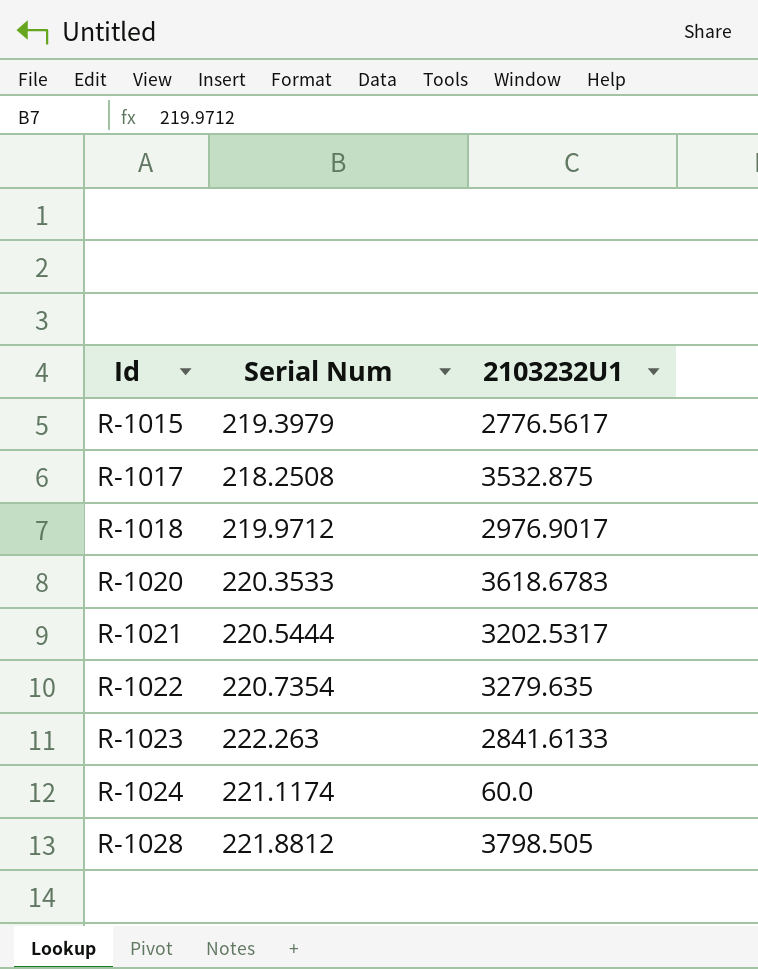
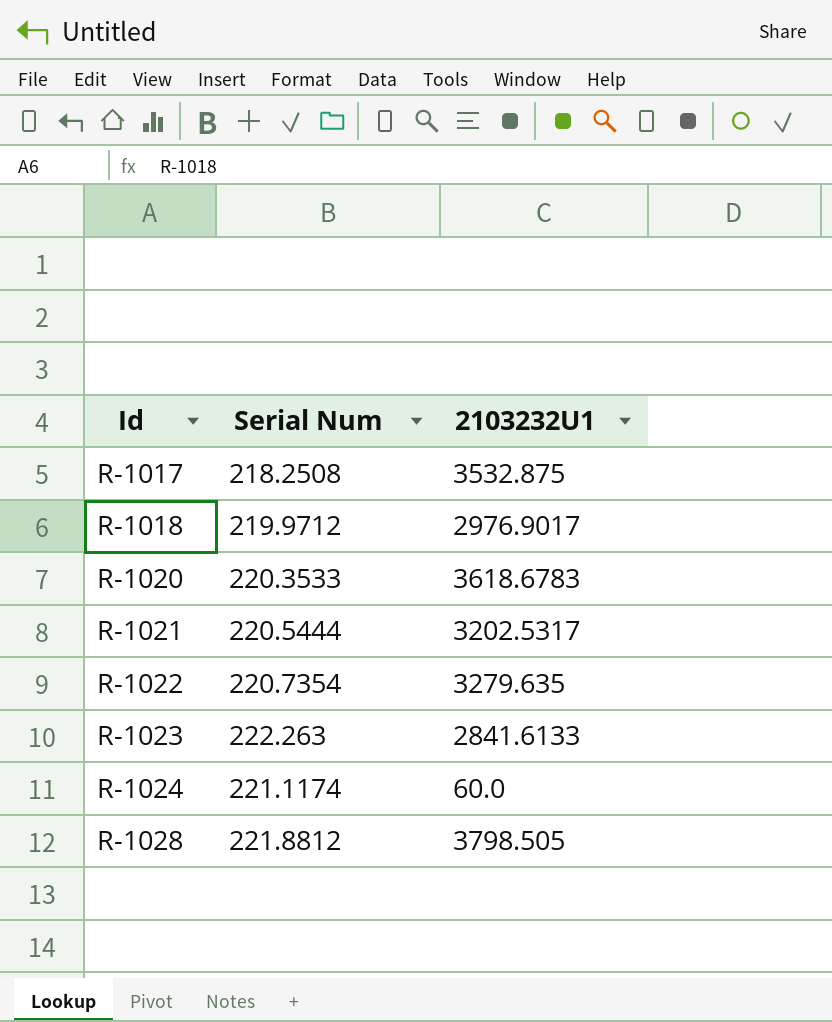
row R-1015: 219.3979 | 2776.5617 -> none

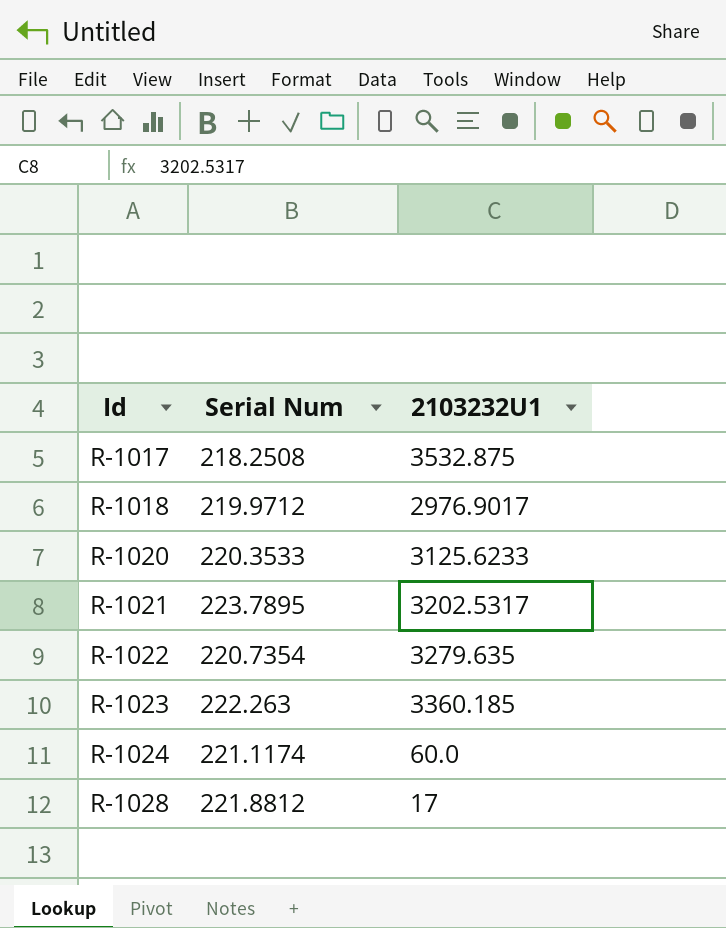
R-1020 | 2103232U1: 3618.6783 -> 3125.6233
R-1021 | Serial Num: 220.5444 -> 223.7895
R-1023 | 2103232U1: 2841.6133 -> 3360.185
R-1028 | 2103232U1: 3798.505 -> 17

